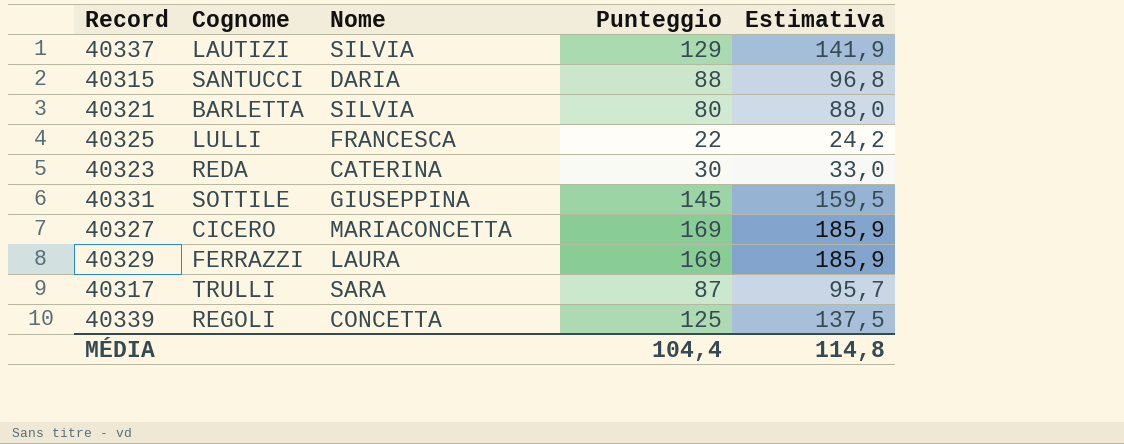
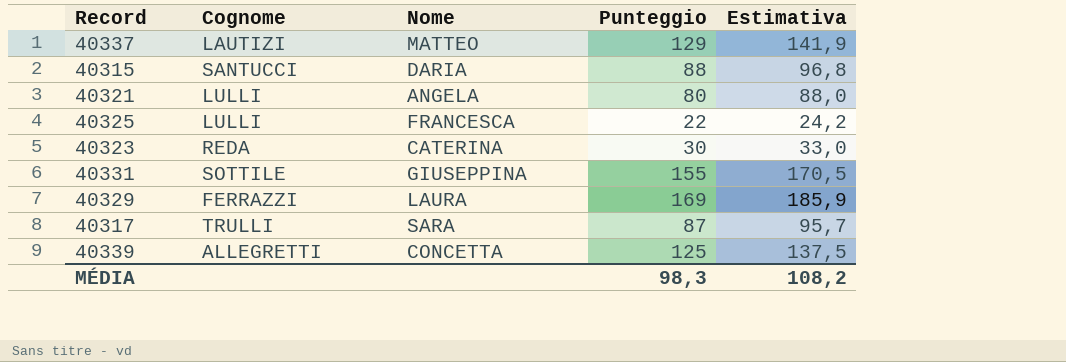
row 40327: CICERO | MARIACONCETTA | 169 | 185,9 -> none
40337 | Nome: SILVIA -> MATTEO
40321 | Cognome: BARLETTA -> LULLI
40321 | Nome: SILVIA -> ANGELA
40331 | Punteggio: 145 -> 155
40331 | Estimativa: 159,5 -> 170,5
40339 | Cognome: REGOLI -> ALLEGRETTI
MÉDIA | Punteggio: 104,4 -> 98,3
MÉDIA | Estimativa: 114,8 -> 108,2

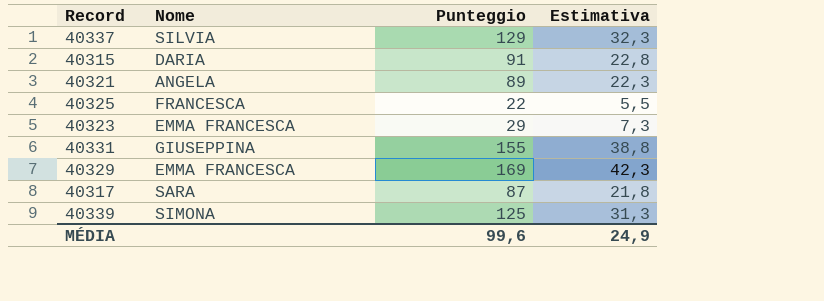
column Cognome | position: 2 -> none
column Estimativa | formula: [Punteggio] * 1,1 -> [Punteggio] * 0,25
40337 | Nome: MATTEO -> SILVIA
40315 | Punteggio: 88 -> 91
40321 | Punteggio: 80 -> 89
40323 | Nome: CATERINA -> EMMA FRANCESCA
40323 | Punteggio: 30 -> 29
40329 | Nome: LAURA -> EMMA FRANCESCA
40339 | Nome: CONCETTA -> SIMONA
MÉDIA | Punteggio: 98,3 -> 99,6
MÉDIA | Estimativa: 108,2 -> 24,9

